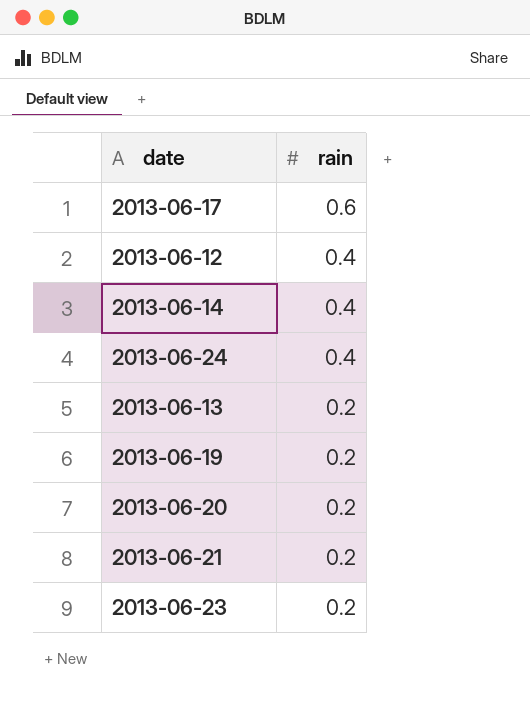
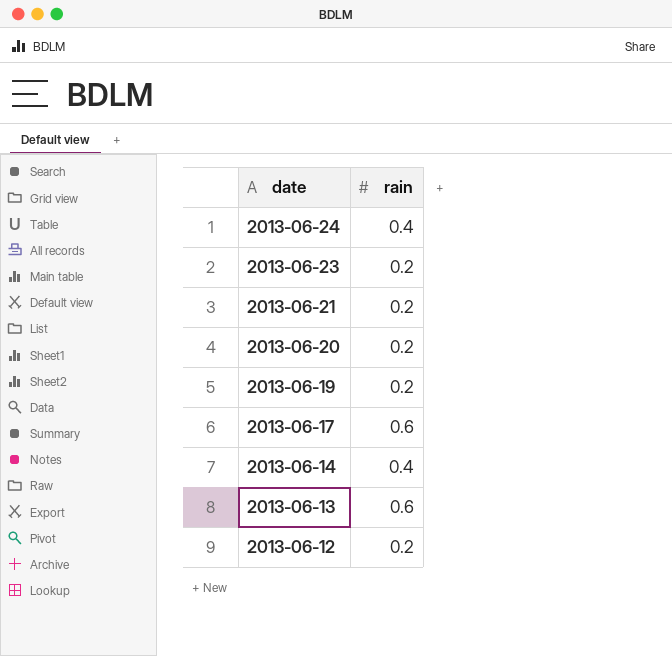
row order: rain descending -> date descending
2013-06-13 | rain: 0.2 -> 0.6
2013-06-12 | rain: 0.4 -> 0.2

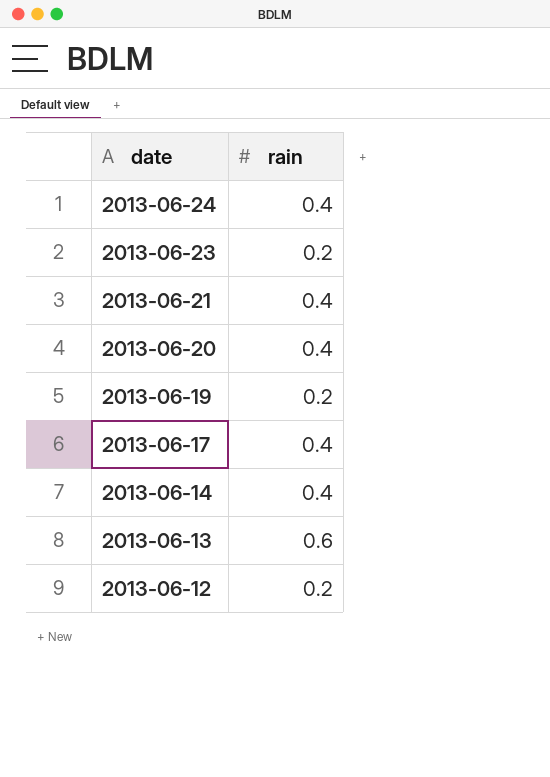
2013-06-21 | rain: 0.2 -> 0.4
2013-06-20 | rain: 0.2 -> 0.4
2013-06-17 | rain: 0.6 -> 0.4

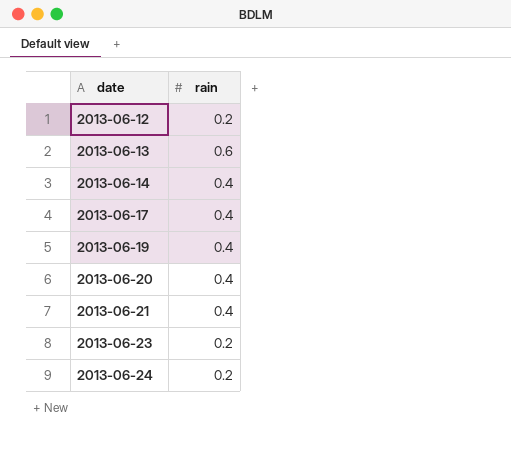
row order: date descending -> date ascending
2013-06-19 | rain: 0.2 -> 0.4
2013-06-24 | rain: 0.4 -> 0.2

